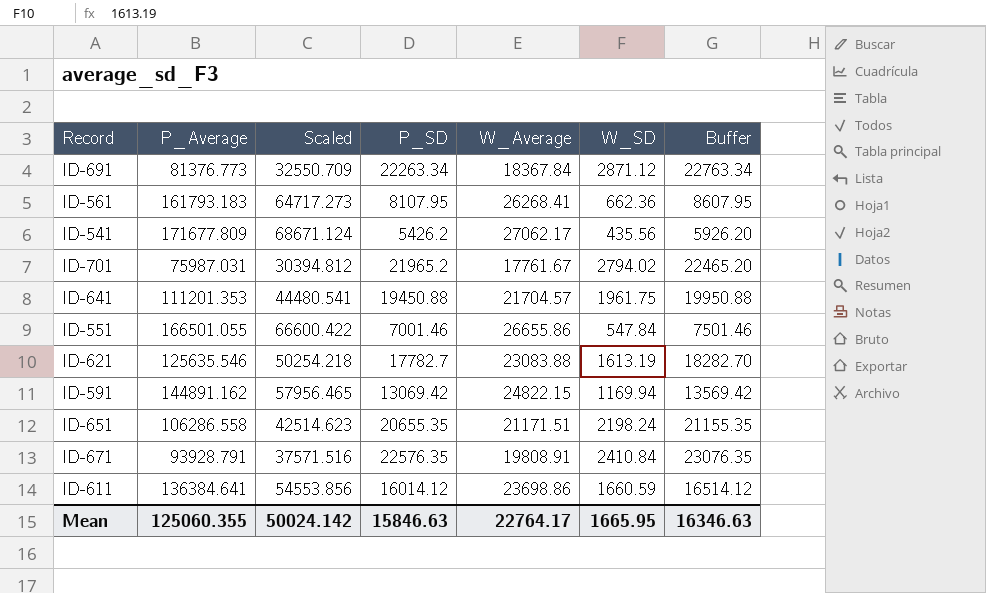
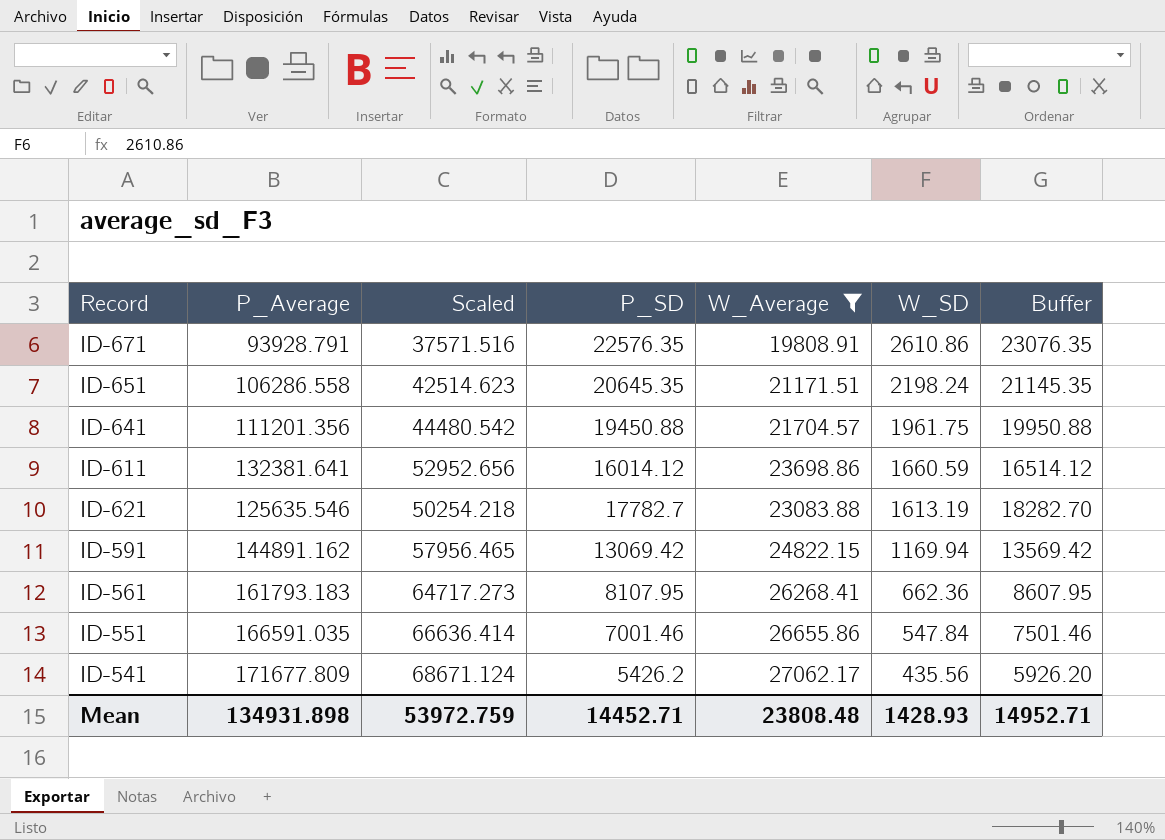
filter: none -> W_Average >= 19808.91
row order: none -> W_SD descending
ID-671 | W_SD: 2410.84 -> 2610.86
ID-651 | P_SD: 20655.35 -> 20645.35
ID-651 | Buffer: 21155.35 -> 21145.35
ID-641 | P_Average: 111201.353 -> 111201.356
ID-641 | Scaled: 44480.541 -> 44480.542
ID-611 | P_Average: 136384.641 -> 132381.641
ID-611 | Scaled: 54553.856 -> 52952.656
ID-551 | P_Average: 166501.055 -> 166591.035
ID-551 | Scaled: 66600.422 -> 66636.414
Mean | P_Average: 125060.355 -> 134931.898
Mean | Scaled: 50024.142 -> 53972.759
Mean | P_SD: 15846.63 -> 14452.71
Mean | W_Average: 22764.17 -> 23808.48
Mean | W_SD: 1665.95 -> 1428.93
Mean | Buffer: 16346.63 -> 14952.71

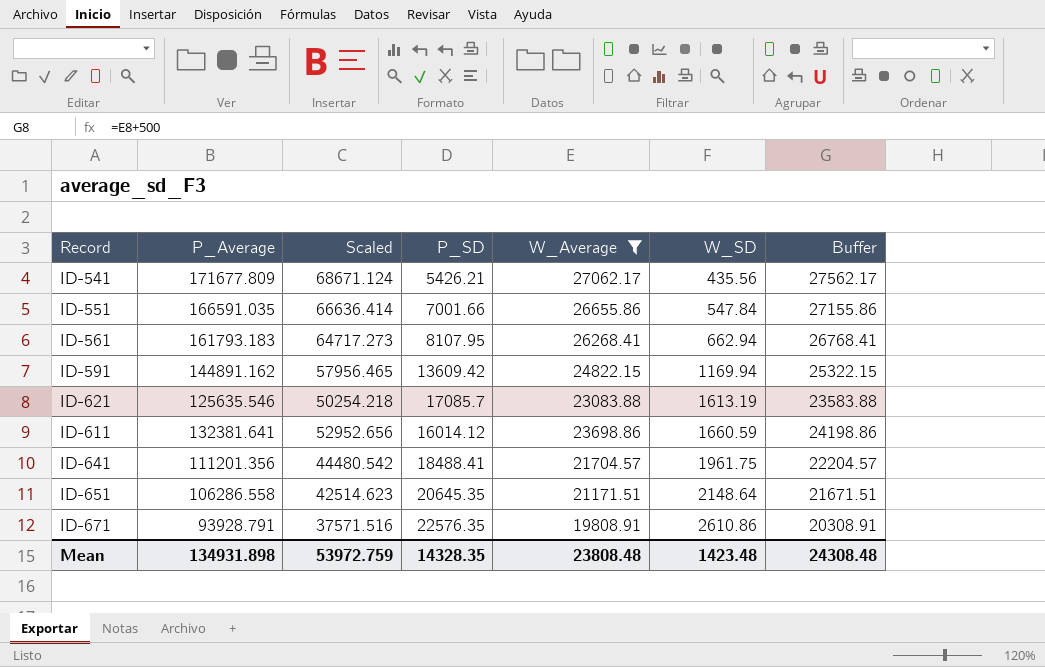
row order: W_SD descending -> W_SD ascending
column Buffer | formula: [P_SD] + 500 -> [W_Average] + 500
ID-541 | P_SD: 5426.2 -> 5426.21
ID-551 | P_SD: 7001.46 -> 7001.66
ID-561 | W_SD: 662.36 -> 662.94
ID-591 | P_SD: 13069.42 -> 13609.42
ID-621 | P_SD: 17782.7 -> 17085.7
ID-641 | P_SD: 19450.88 -> 18488.41
ID-651 | W_SD: 2198.24 -> 2148.64
Mean | P_SD: 14452.71 -> 14328.35
Mean | W_SD: 1428.93 -> 1423.48
Mean | Buffer: 14952.71 -> 24308.48

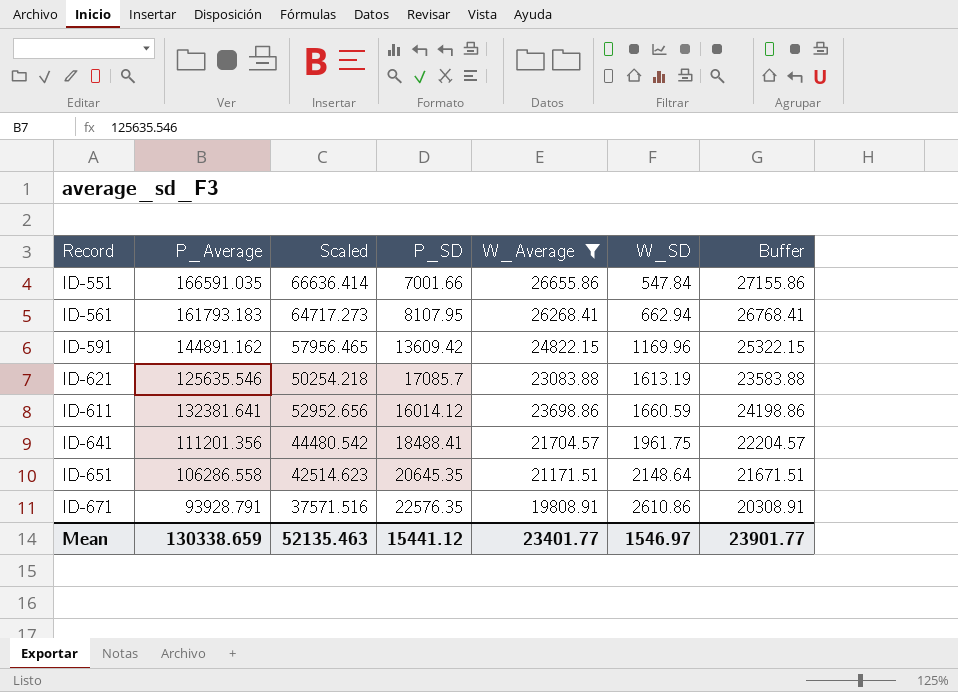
row ID-541: 171677.809 | 68671.124 | 5426.21 | 27062.17 | 435.56 | 27562.17 -> none
ID-591 | W_SD: 1169.94 -> 1169.96
Mean | P_Average: 134931.898 -> 130338.659
Mean | Scaled: 53972.759 -> 52135.463
Mean | P_SD: 14328.35 -> 15441.12
Mean | W_Average: 23808.48 -> 23401.77
Mean | W_SD: 1423.48 -> 1546.97
Mean | Buffer: 24308.48 -> 23901.77

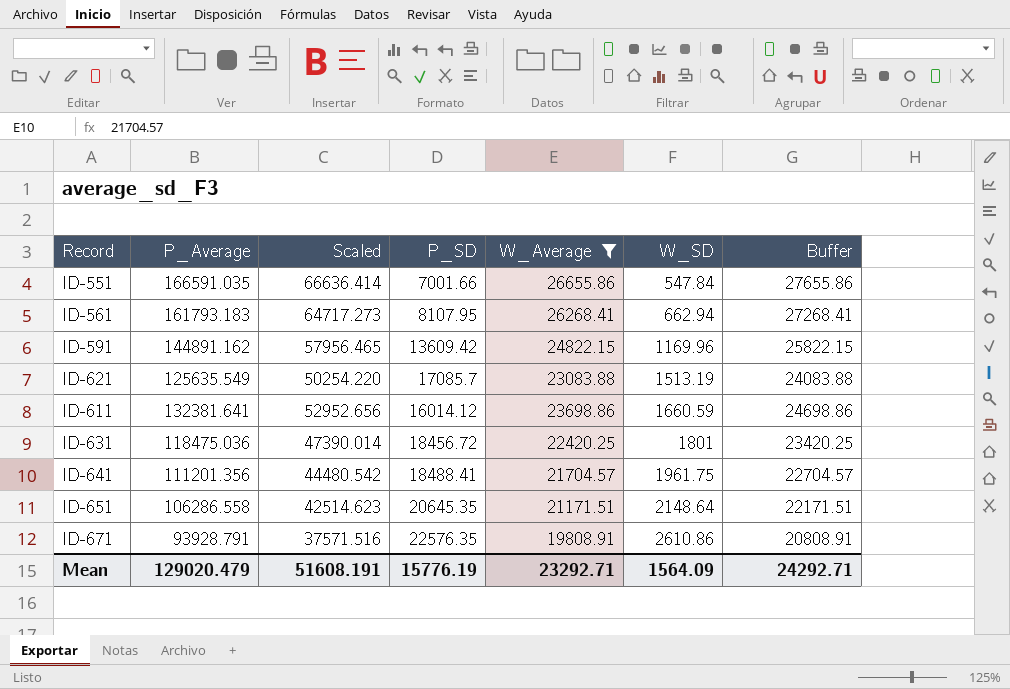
column Buffer | formula: [W_Average] + 500 -> [W_Average] + 1000
ID-621 | P_Average: 125635.546 -> 125635.549
ID-621 | Scaled: 50254.218 -> 50254.220
ID-621 | W_SD: 1613.19 -> 1513.19
row ID-631: none -> 118475.036 | 47390.014 | 18456.72 | 22420.25 | 1801 | 23420.25
Mean | P_Average: 130338.659 -> 129020.479
Mean | Scaled: 52135.463 -> 51608.191
Mean | P_SD: 15441.12 -> 15776.19
Mean | W_Average: 23401.77 -> 23292.71
Mean | W_SD: 1546.97 -> 1564.09
Mean | Buffer: 23901.77 -> 24292.71

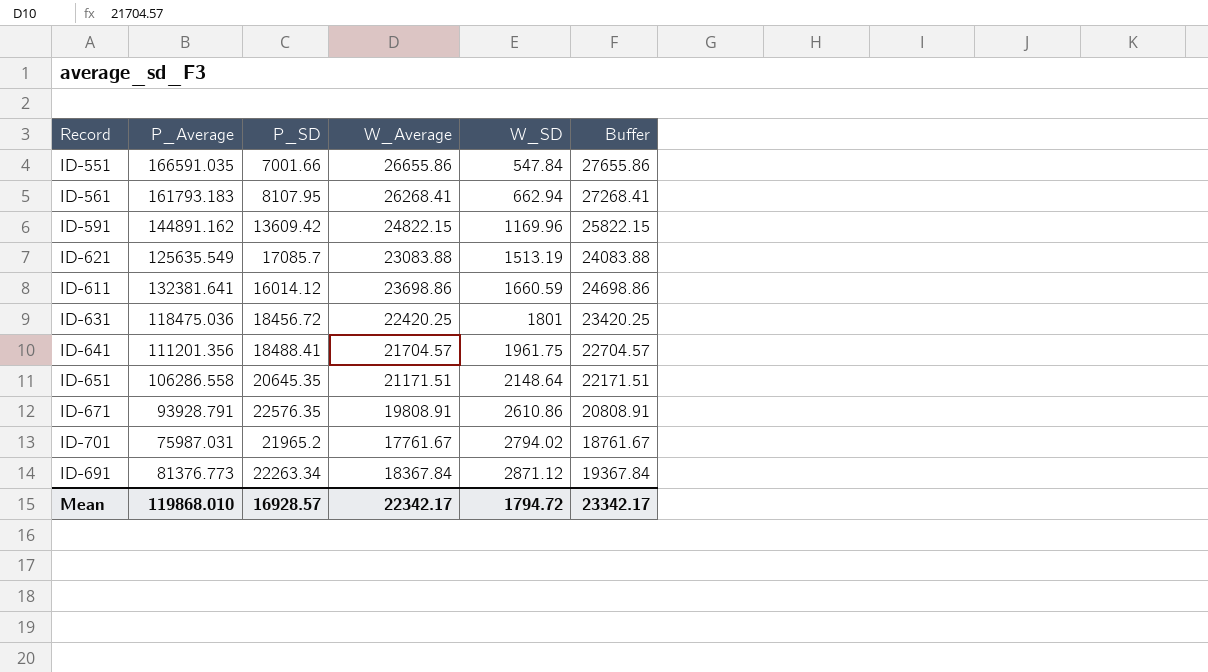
filter: W_Average >= 19808.91 -> none
column Scaled | formula: [P_Average] * 0.4 -> none
Mean | P_Average: 129020.479 -> 119868.010
Mean | P_SD: 15776.19 -> 16928.57
Mean | W_Average: 23292.71 -> 22342.17
Mean | W_SD: 1564.09 -> 1794.72
Mean | Buffer: 24292.71 -> 23342.17

